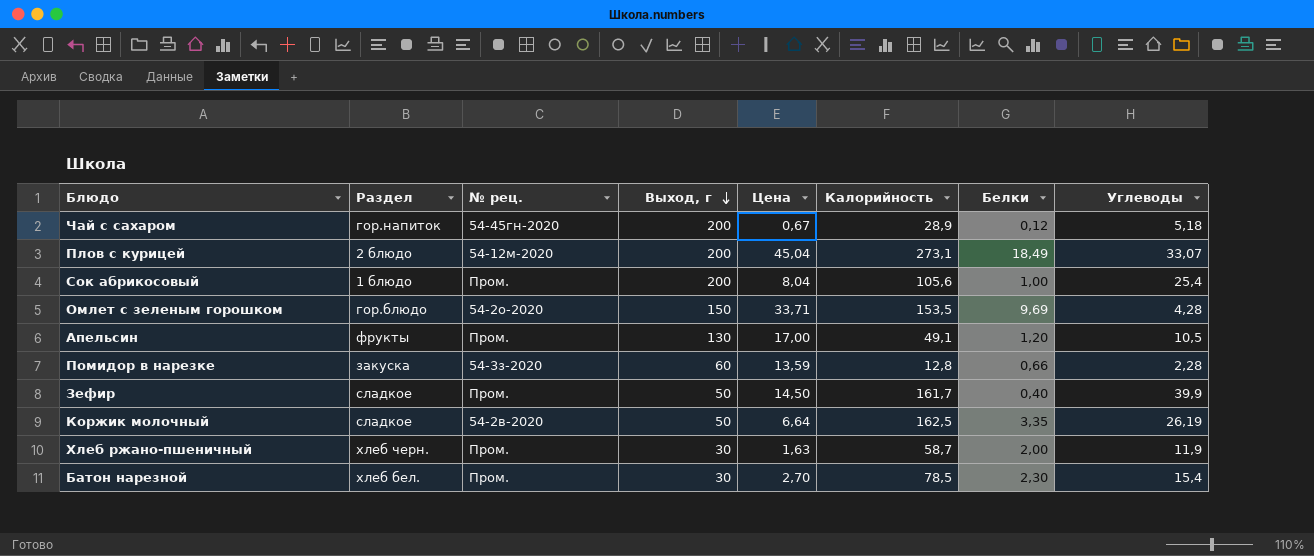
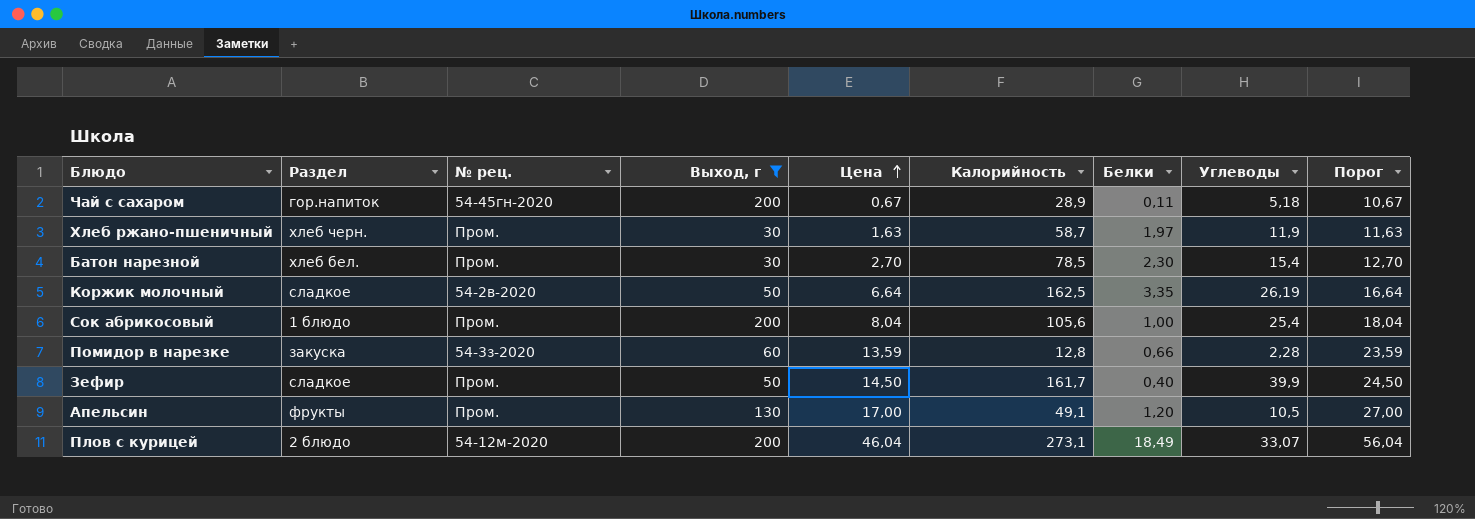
filter: none -> Выход, г != 150
row order: Выход, г descending -> Цена ascending
column Порог | formula: none -> [Цена] + 10
Чай с сахаром | Белки: 0,12 -> 0,11
Хлеб ржано-пшеничный | Белки: 2,00 -> 1,97
Плов с курицей | Цена: 45,04 -> 46,04

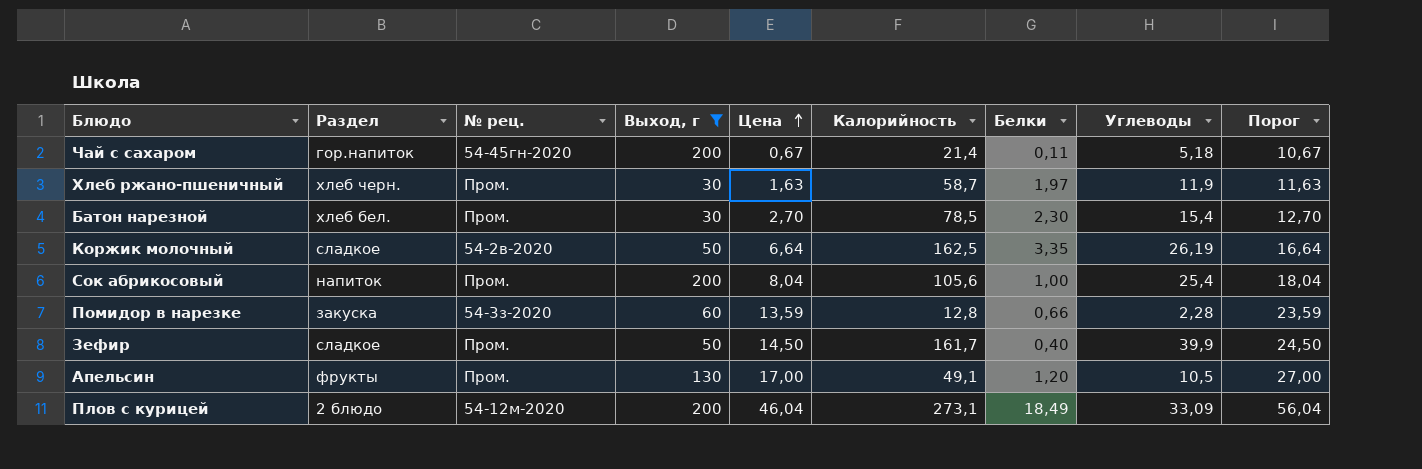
Чай с сахаром | Калорийность: 28,9 -> 21,4
Сок абрикосовый | Раздел: 1 блюдо -> напиток
Плов с курицей | Углеводы: 33,07 -> 33,09

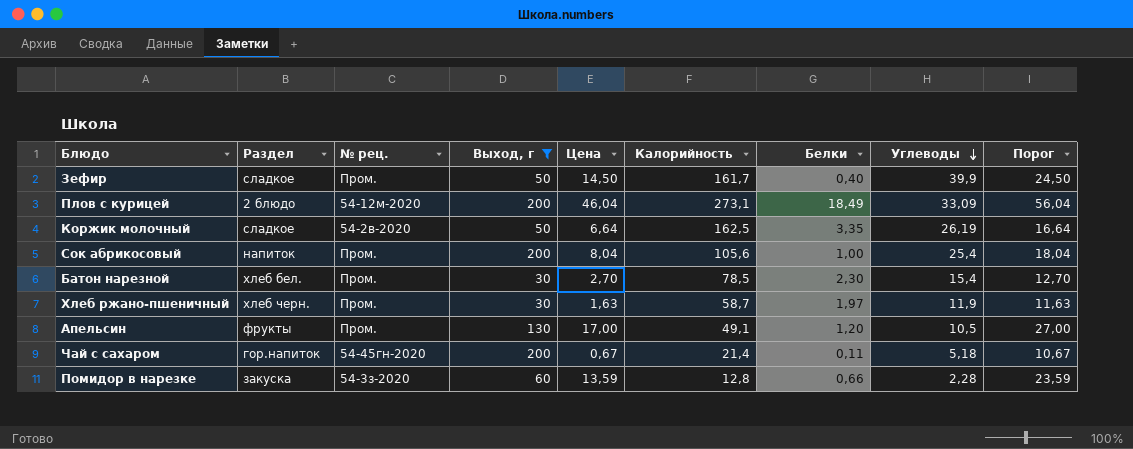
row order: Цена ascending -> Углеводы descending

